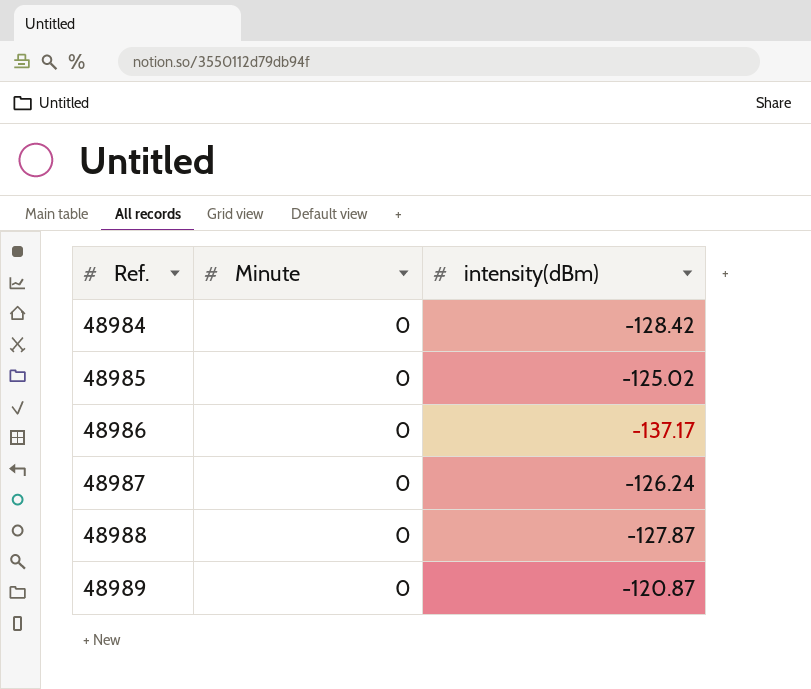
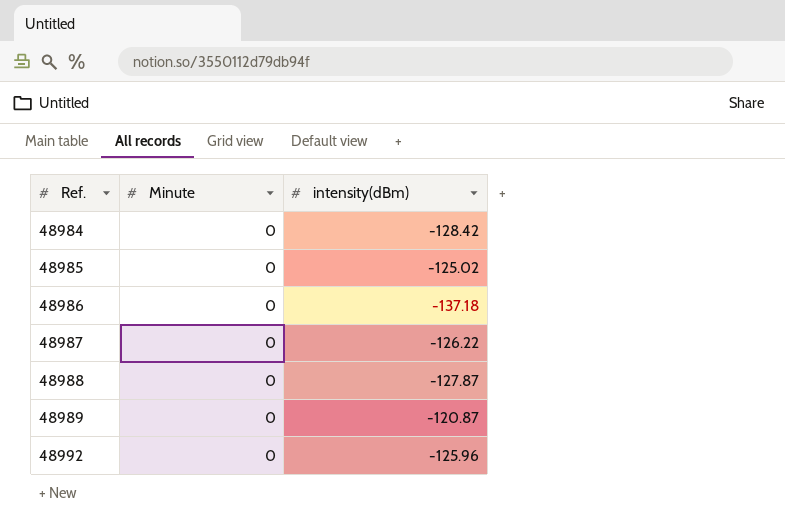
48986 | intensity(dBm): -137.17 -> -137.18
48987 | intensity(dBm): -126.24 -> -126.22
row 48992: none -> 0 | -125.96

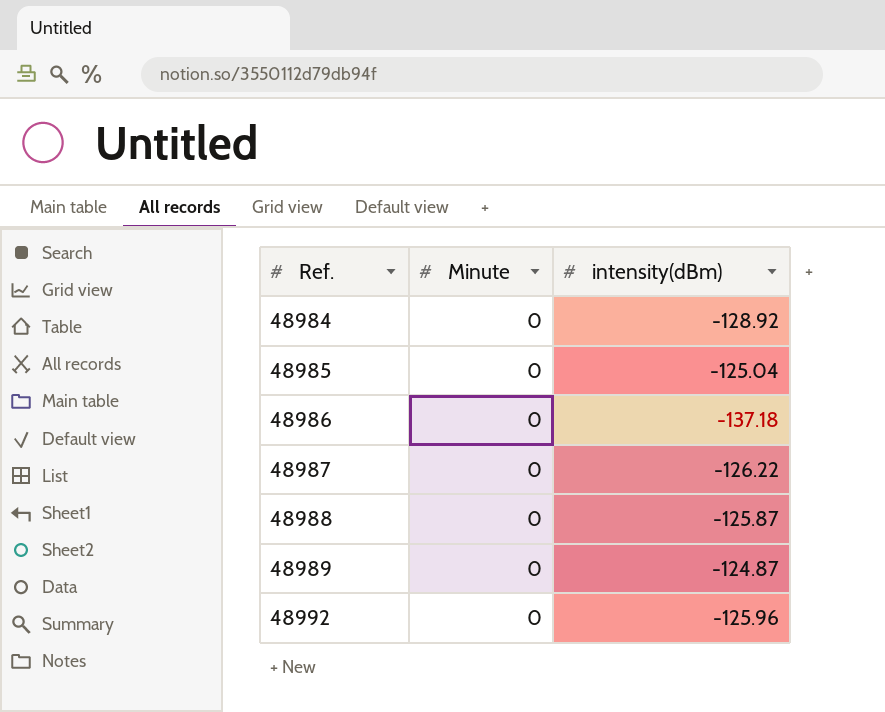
48984 | intensity(dBm): -128.42 -> -128.92
48985 | intensity(dBm): -125.02 -> -125.04
48988 | intensity(dBm): -127.87 -> -125.87
48989 | intensity(dBm): -120.87 -> -124.87

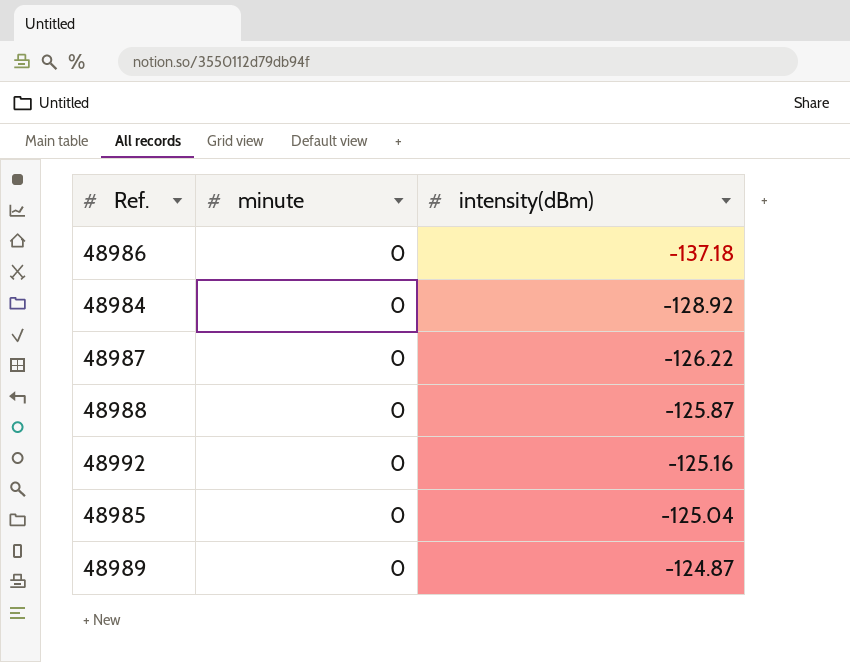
row order: Ref. ascending -> intensity(dBm) ascending
column name: Minute -> minute
48992 | intensity(dBm): -125.96 -> -125.16

